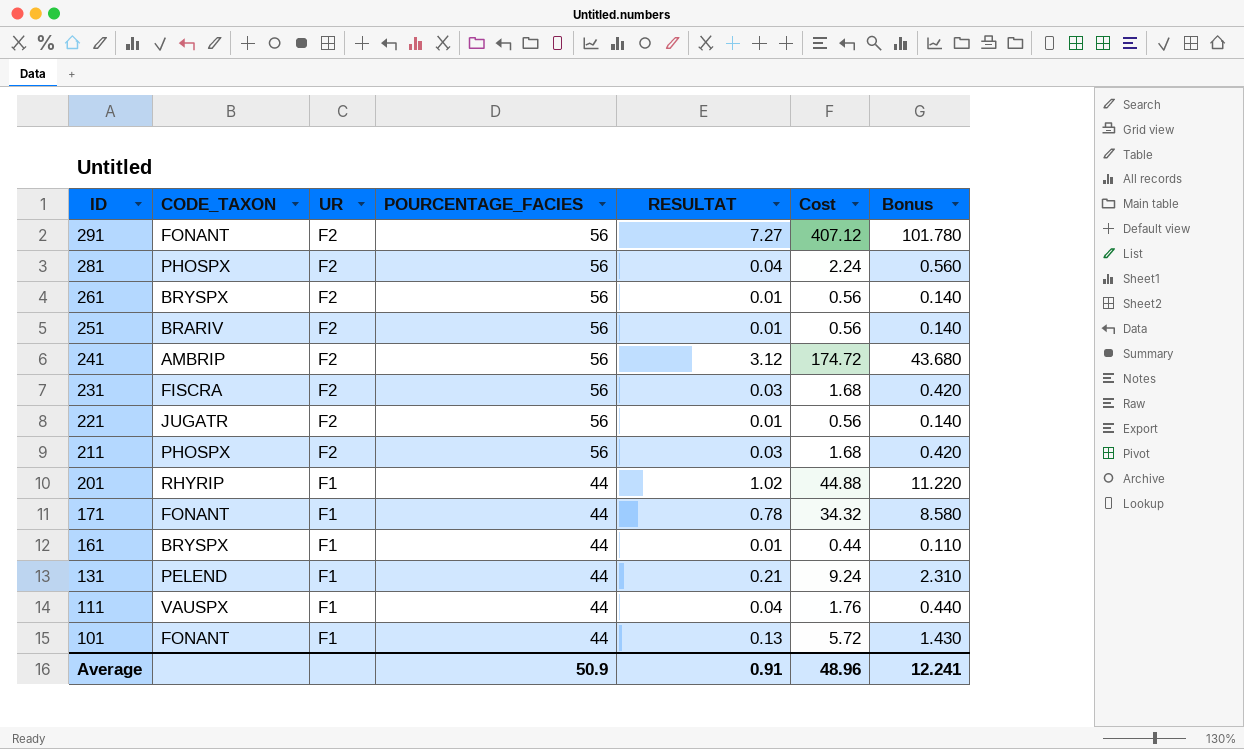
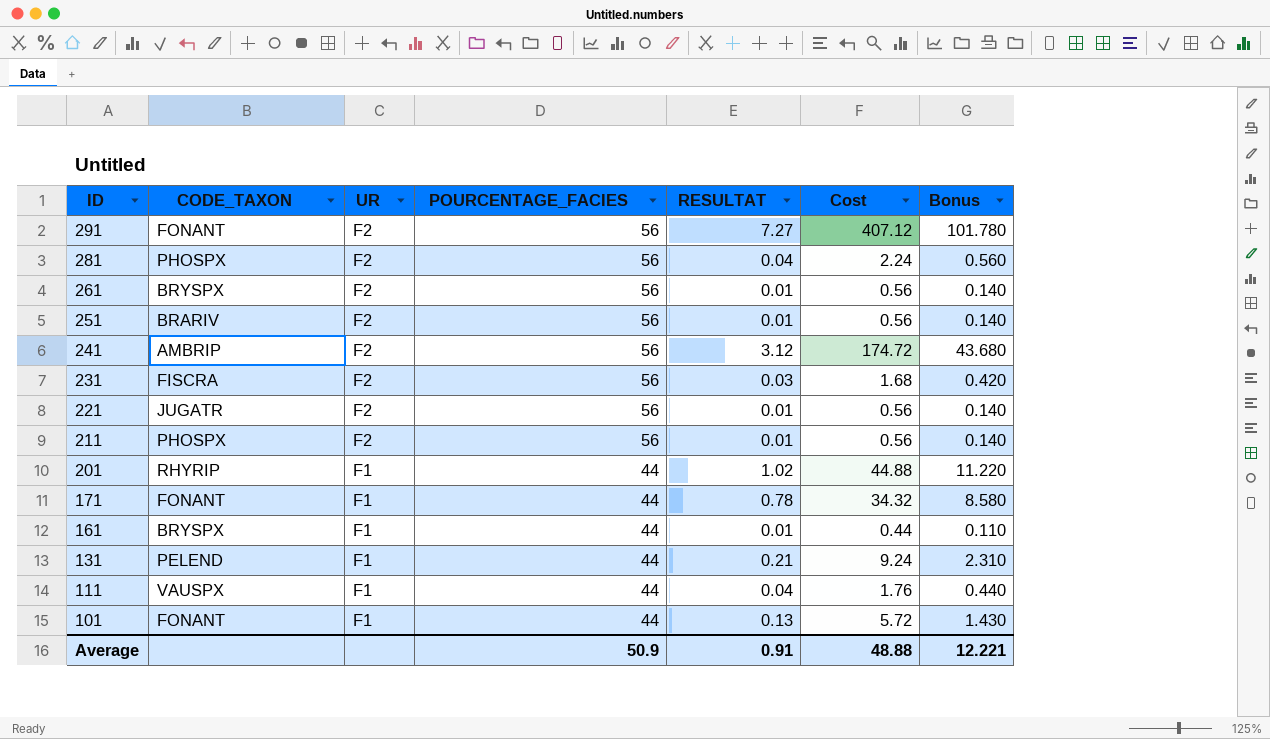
211 | RESULTAT: 0.03 -> 0.01
211 | Cost: 1.68 -> 0.56
211 | Bonus: 0.420 -> 0.140
Average | Cost: 48.96 -> 48.88
Average | Bonus: 12.241 -> 12.221

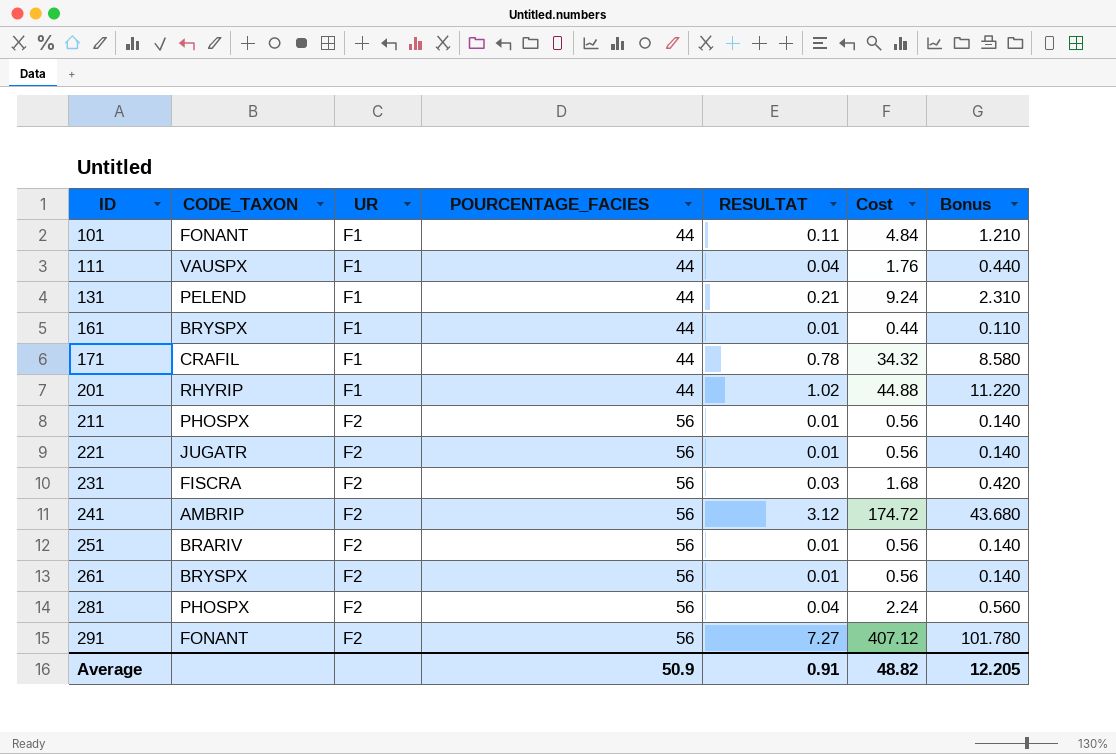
row order: ID descending -> ID ascending
101 | RESULTAT: 0.13 -> 0.11
101 | Cost: 5.72 -> 4.84
101 | Bonus: 1.430 -> 1.210
171 | CODE_TAXON: FONANT -> CRAFIL
Average | Cost: 48.88 -> 48.82
Average | Bonus: 12.221 -> 12.205

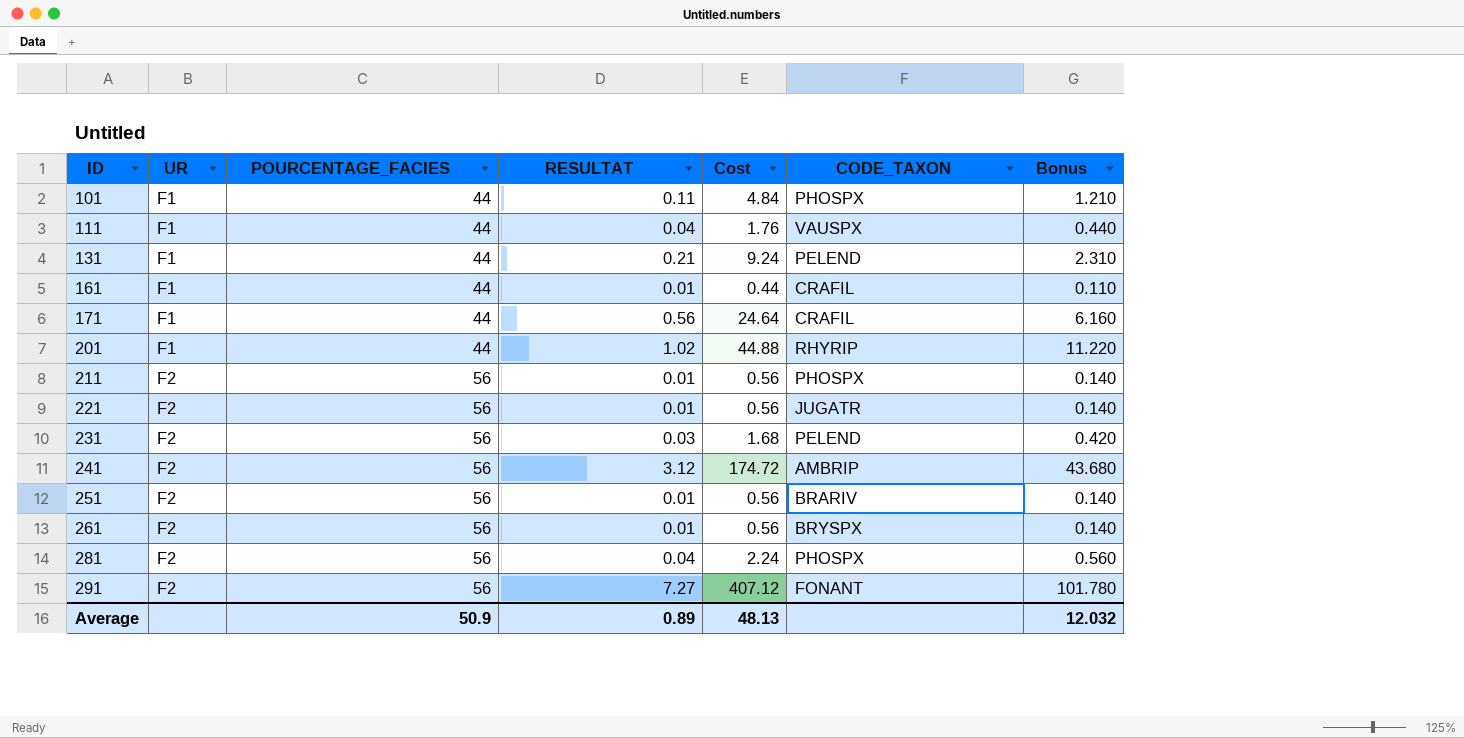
column CODE_TAXON | position: 2 -> 6
101 | CODE_TAXON: FONANT -> PHOSPX
161 | CODE_TAXON: BRYSPX -> CRAFIL
171 | RESULTAT: 0.78 -> 0.56
171 | Cost: 34.32 -> 24.64
171 | Bonus: 8.580 -> 6.160
231 | CODE_TAXON: FISCRA -> PELEND
Average | RESULTAT: 0.91 -> 0.89
Average | Cost: 48.82 -> 48.13
Average | Bonus: 12.205 -> 12.032

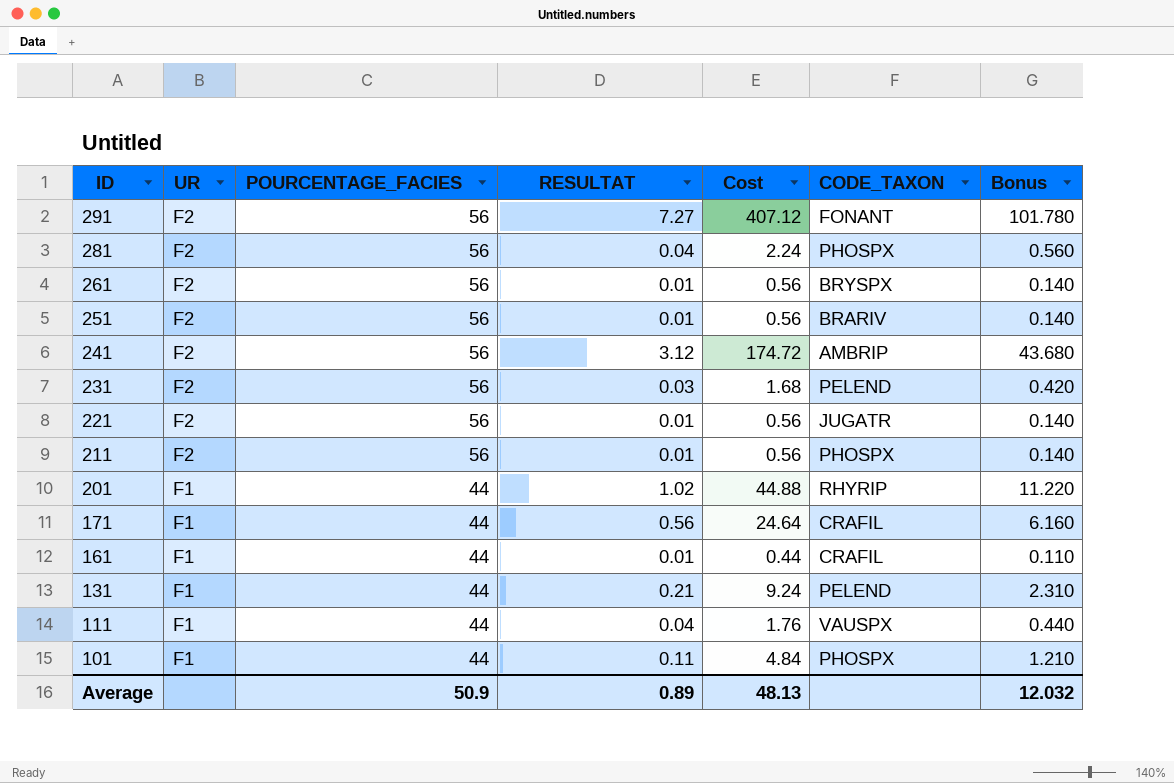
row order: ID ascending -> ID descending

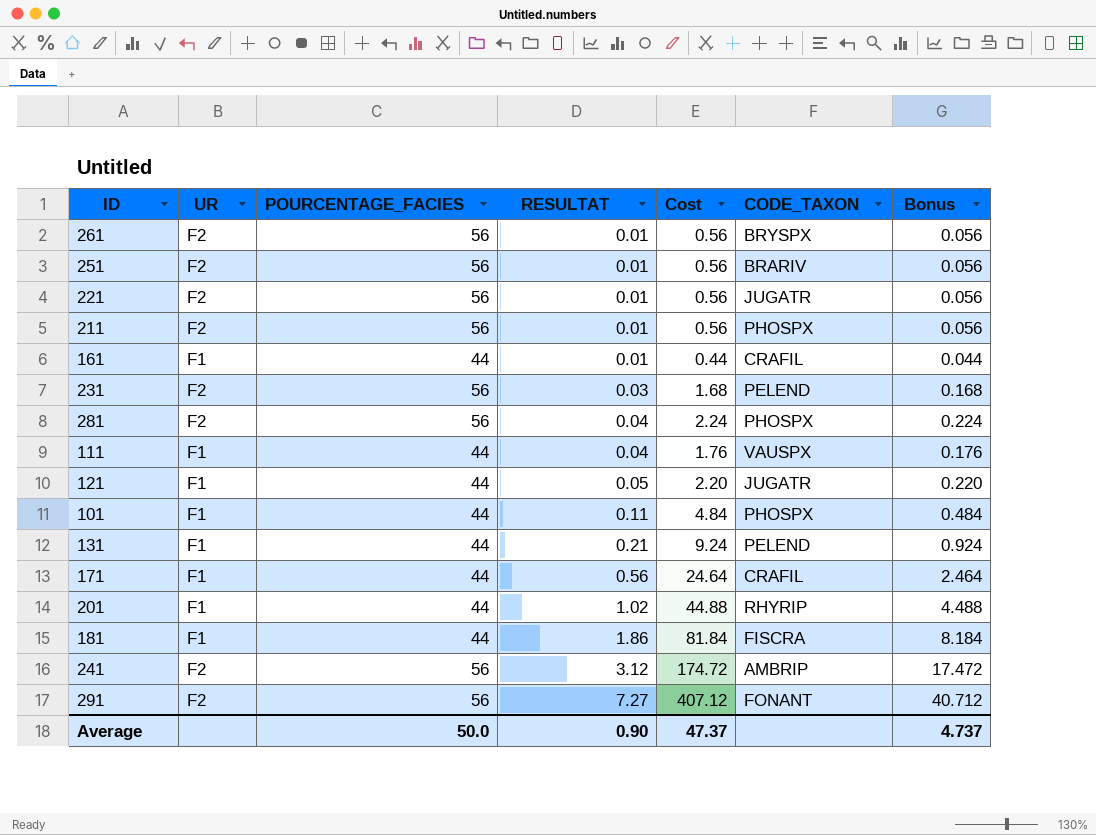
row order: ID descending -> RESULTAT ascending
column Bonus | formula: [Cost] * 0.25 -> [Cost] * 0.1
row 121: none -> F1 | 44 | 0.05 | 2.20 | JUGATR | 0.220
row 181: none -> F1 | 44 | 1.86 | 81.84 | FISCRA | 8.184
Average | POURCENTAGE_FACIES: 50.9 -> 50.0
Average | RESULTAT: 0.89 -> 0.90
Average | Cost: 48.13 -> 47.37
Average | Bonus: 12.032 -> 4.737

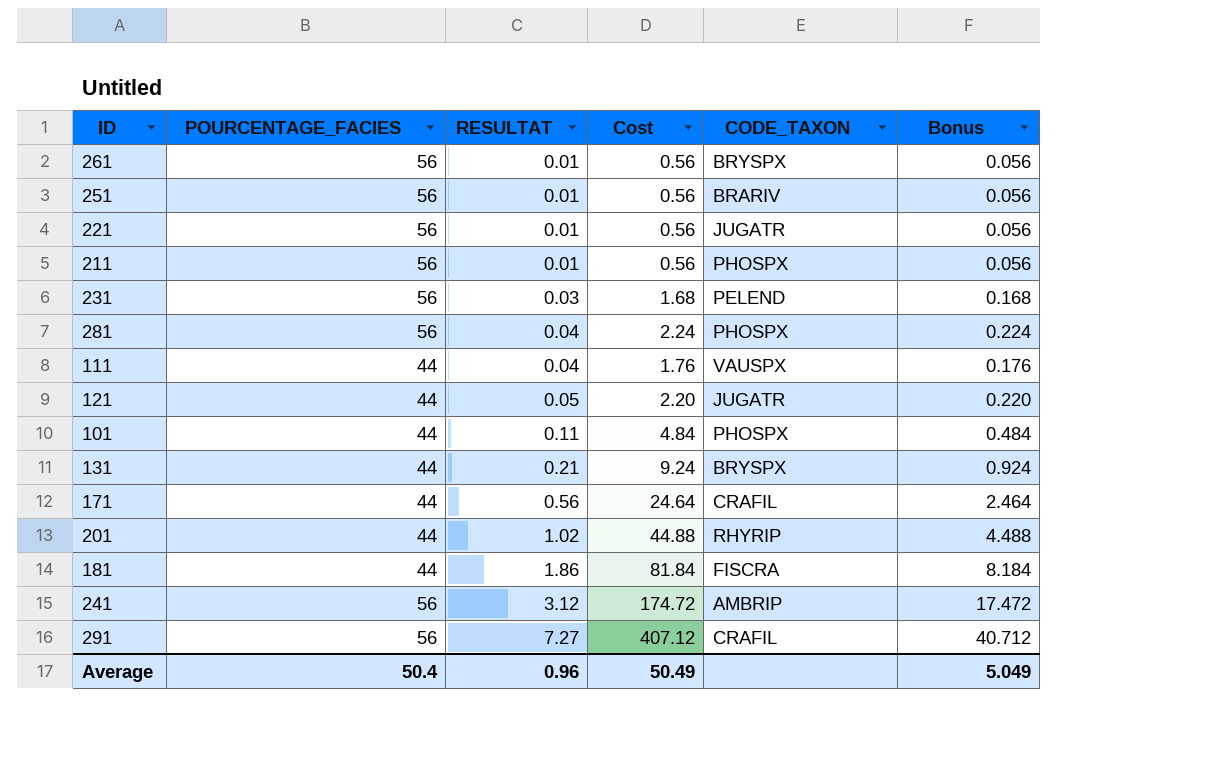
column UR | position: 2 -> none
row 161: F1 | 44 | 0.01 | 0.44 | CRAFIL | 0.044 -> none
131 | CODE_TAXON: PELEND -> BRYSPX
291 | CODE_TAXON: FONANT -> CRAFIL
Average | POURCENTAGE_FACIES: 50.0 -> 50.4
Average | RESULTAT: 0.90 -> 0.96
Average | Cost: 47.37 -> 50.49
Average | Bonus: 4.737 -> 5.049

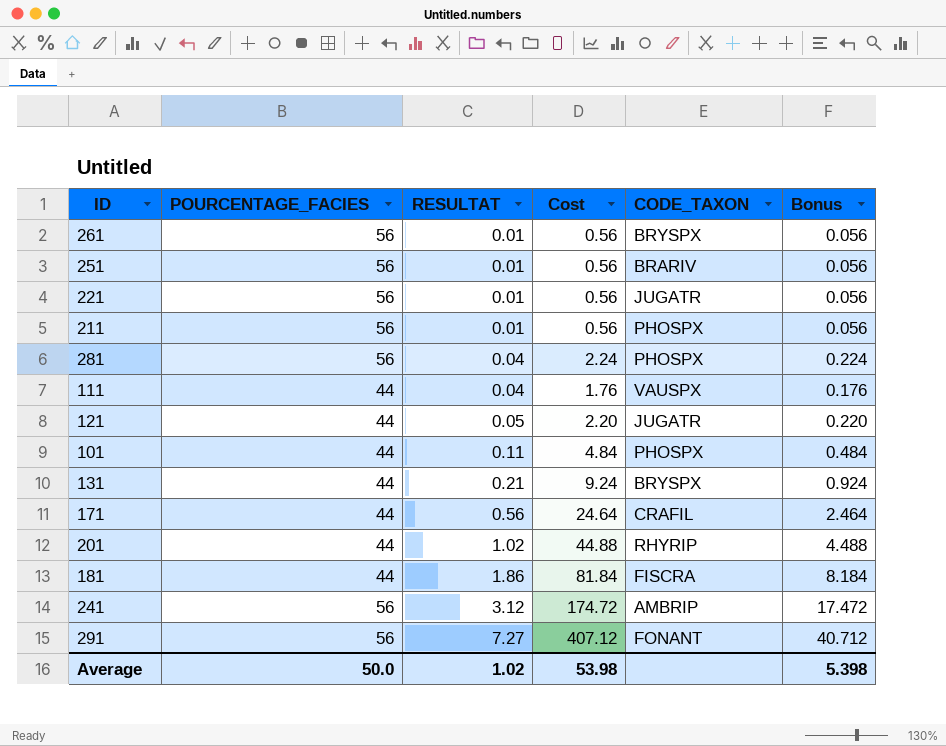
row 231: 56 | 0.03 | 1.68 | PELEND | 0.168 -> none
291 | CODE_TAXON: CRAFIL -> FONANT
Average | POURCENTAGE_FACIES: 50.4 -> 50.0
Average | RESULTAT: 0.96 -> 1.02
Average | Cost: 50.49 -> 53.98
Average | Bonus: 5.049 -> 5.398

